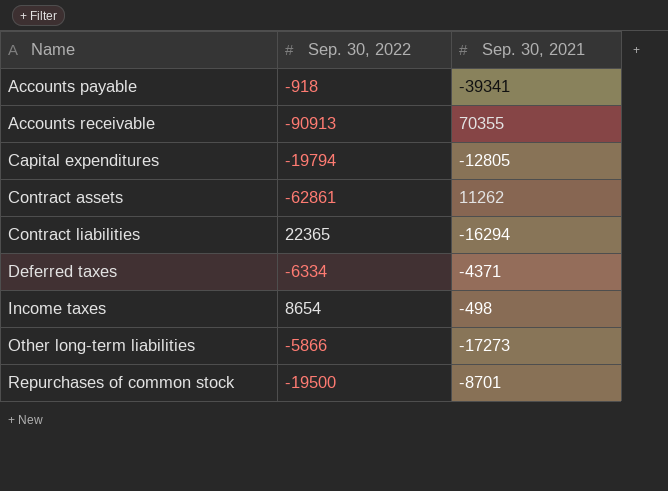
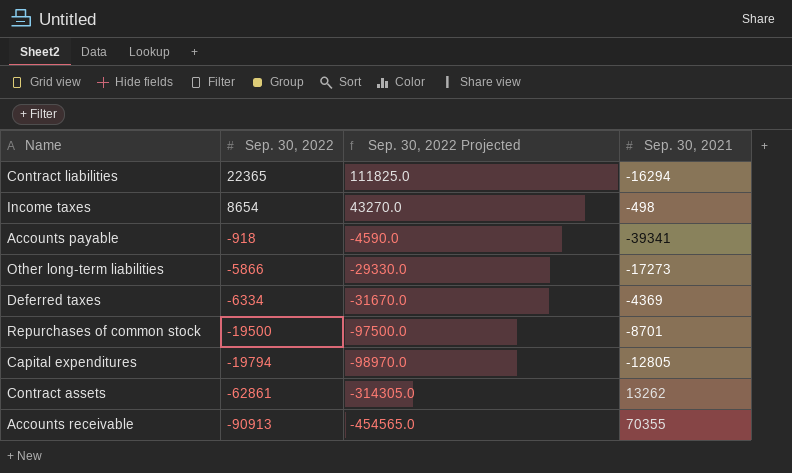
row order: Name ascending -> Sep. 30, 2022 descending
column Sep. 30, 2022 Projected | formula: none -> [Sep. 30, 2022] * 5
Deferred taxes | Sep. 30, 2021: -4371 -> -4369
Contract assets | Sep. 30, 2021: 11262 -> 13262

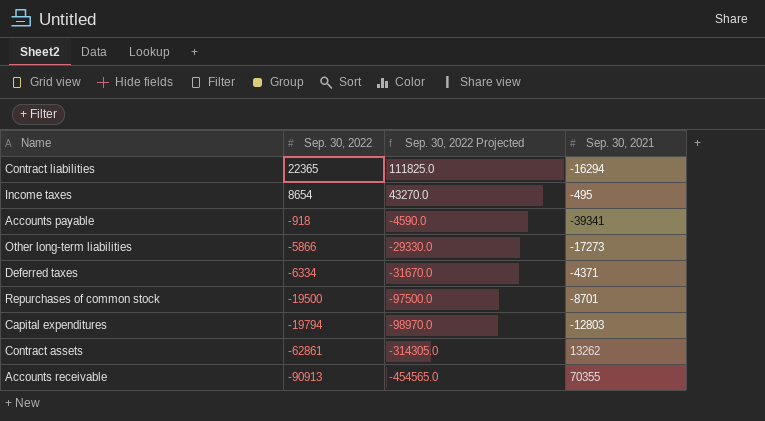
Income taxes | Sep. 30, 2021: -498 -> -495
Deferred taxes | Sep. 30, 2021: -4369 -> -4371
Capital expenditures | Sep. 30, 2021: -12805 -> -12803

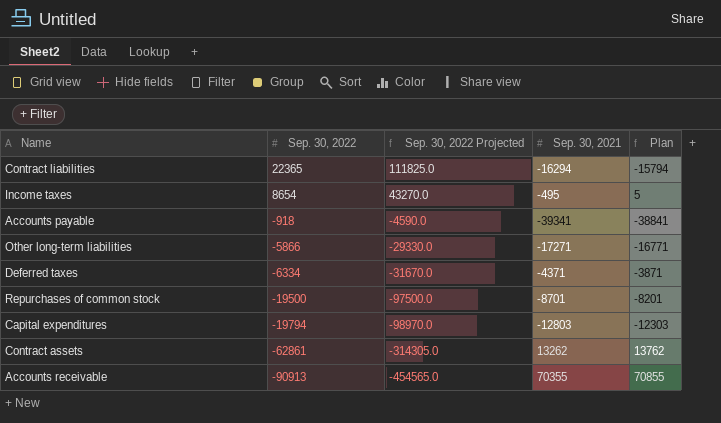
column Plan | formula: none -> [Sep. 30, 2021] + 500
Other long-term liabilities | Sep. 30, 2021: -17273 -> -17271

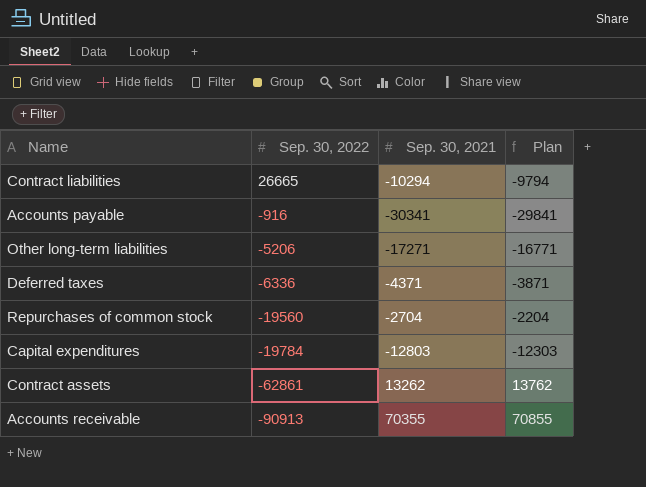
column Sep. 30, 2022 Projected | formula: [Sep. 30, 2022] * 5 -> none
row Income taxes: 8654 | 43270.0 | -495 | 5 -> none
Contract liabilities | Sep. 30, 2022: 22365 -> 26665
Contract liabilities | Sep. 30, 2021: -16294 -> -10294
Contract liabilities | Plan: -15794 -> -9794
Accounts payable | Sep. 30, 2022: -918 -> -916
Accounts payable | Sep. 30, 2021: -39341 -> -30341
Accounts payable | Plan: -38841 -> -29841
Other long-term liabilities | Sep. 30, 2022: -5866 -> -5206
Deferred taxes | Sep. 30, 2022: -6334 -> -6336
Repurchases of common stock | Sep. 30, 2022: -19500 -> -19560
Repurchases of common stock | Sep. 30, 2021: -8701 -> -2704
Repurchases of common stock | Plan: -8201 -> -2204
Capital expenditures | Sep. 30, 2022: -19794 -> -19784

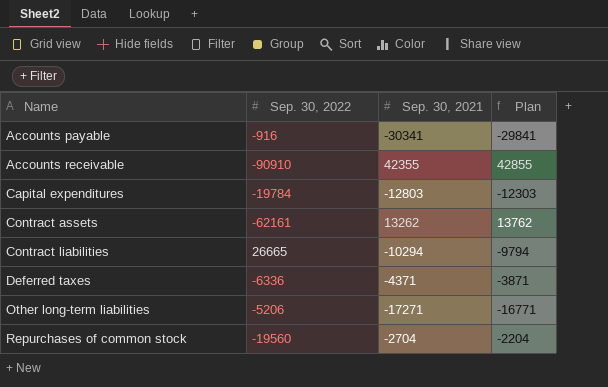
row order: Sep. 30, 2022 descending -> Name ascending
Accounts receivable | Sep. 30, 2022: -90913 -> -90910
Accounts receivable | Sep. 30, 2021: 70355 -> 42355
Accounts receivable | Plan: 70855 -> 42855
Contract assets | Sep. 30, 2022: -62861 -> -62161

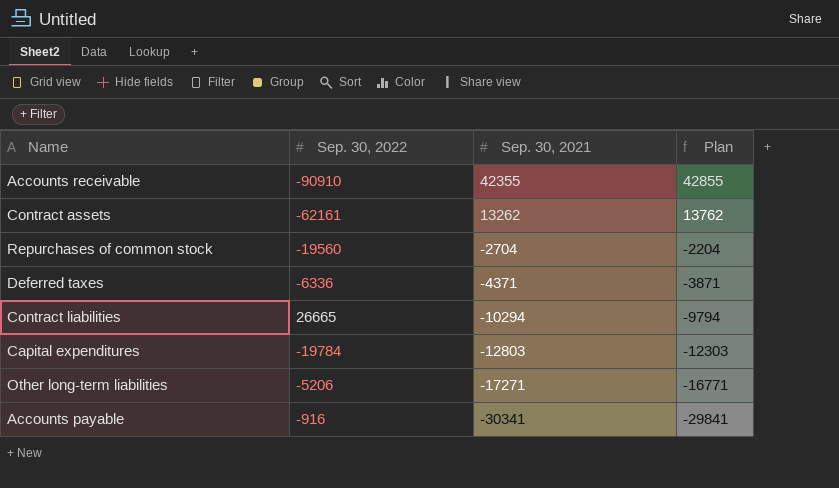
row order: Name ascending -> Sep. 30, 2021 descending

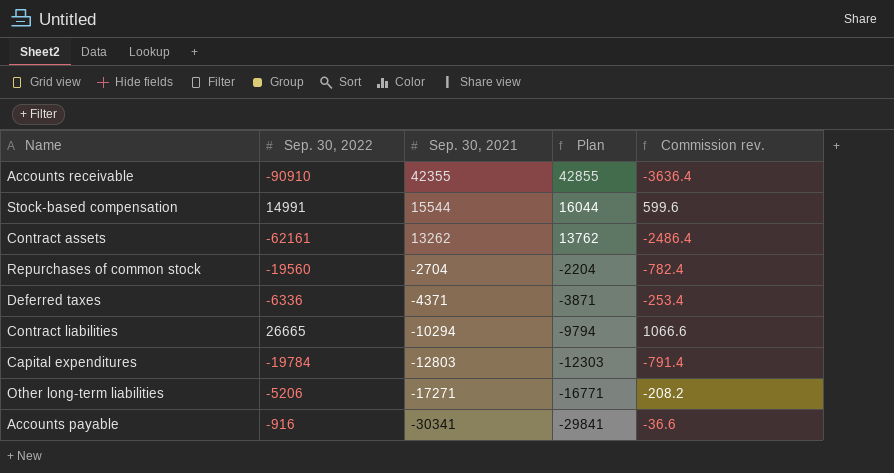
column Commission rev. | formula: none -> [Sep. 30, 2022] * 0.04
row Stock-based compensation: none -> 14991 | 15544 | 16044 | 599.6

